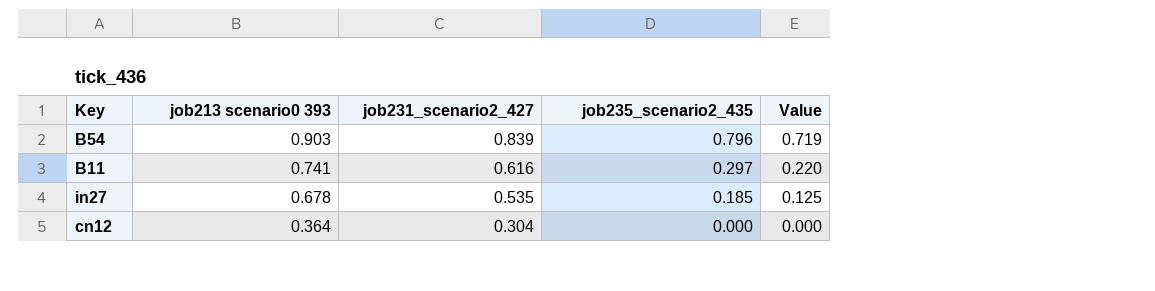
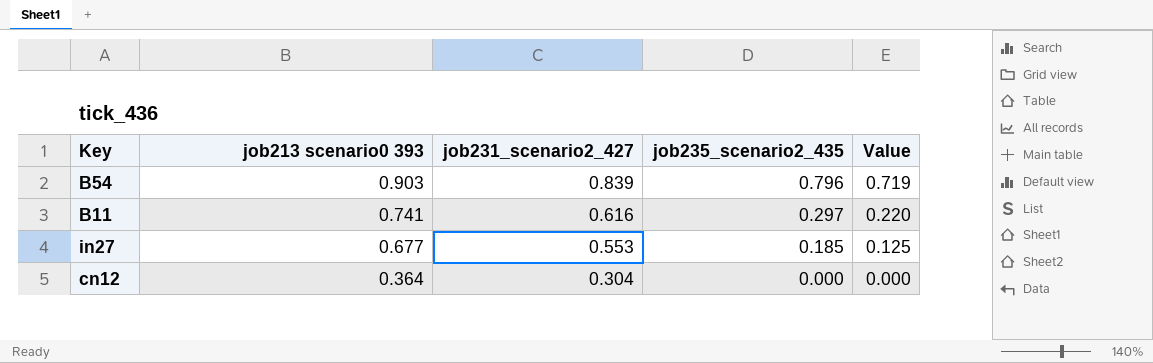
in27 | job213 scenario0 393: 0.678 -> 0.677
in27 | job231_scenario2_427: 0.535 -> 0.553

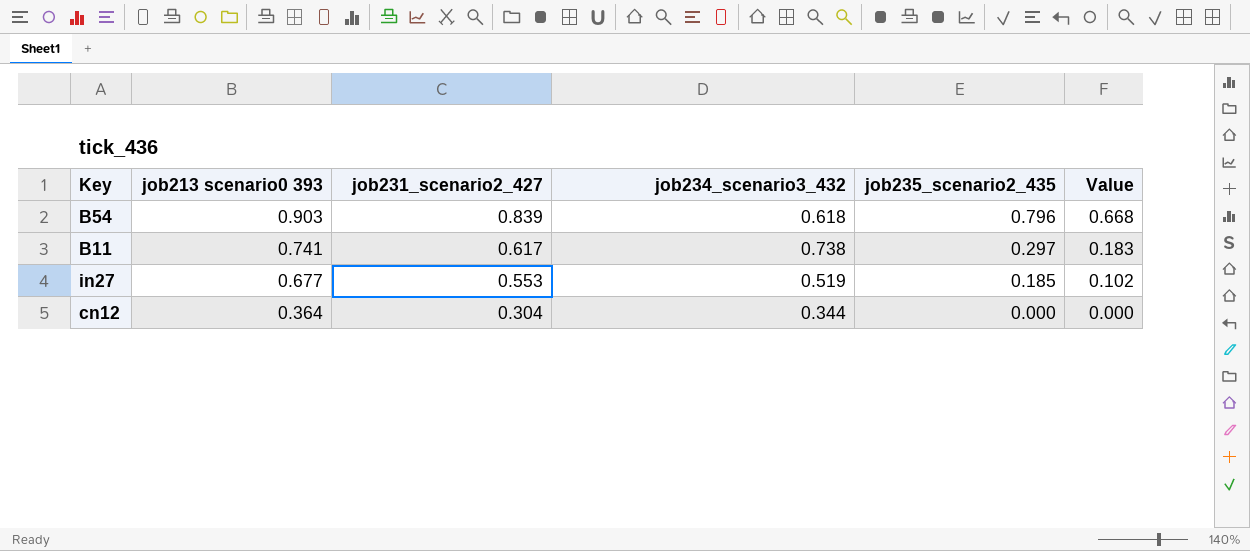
column job234_scenario3_432 | position: none -> 4
column Value | formula: [job213 scenario0 393] * [job235_scenario2_435] -> [job231_scenario2_427] * [job235_scenario2_435]
B11 | job231_scenario2_427: 0.616 -> 0.617

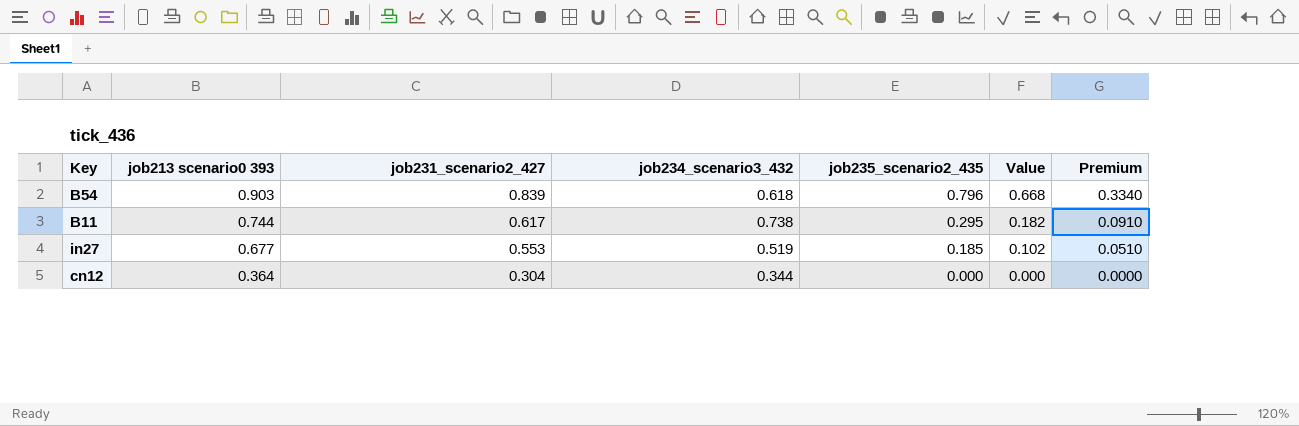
column Premium | formula: none -> [Value] * 0.5
B11 | job213 scenario0 393: 0.741 -> 0.744
B11 | job235_scenario2_435: 0.297 -> 0.295
B11 | Value: 0.183 -> 0.182

